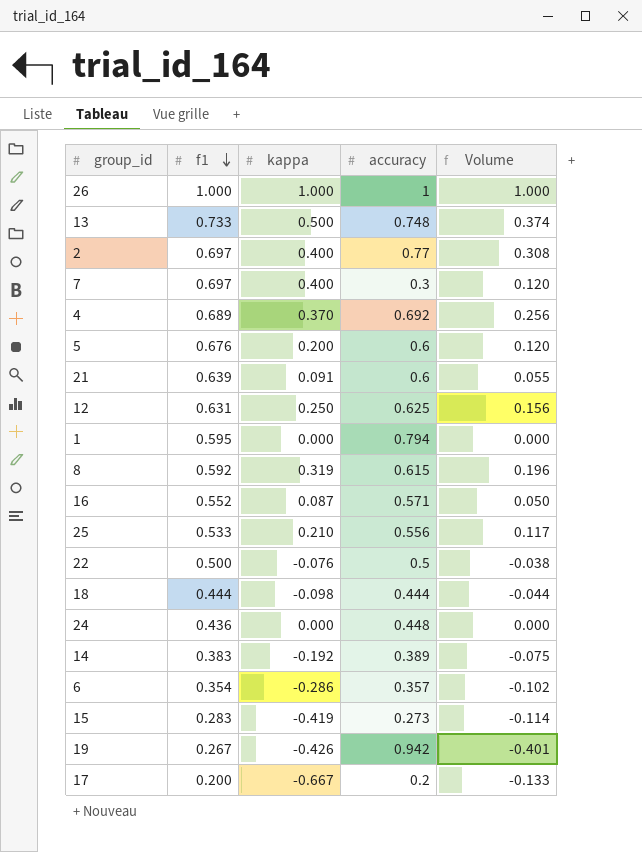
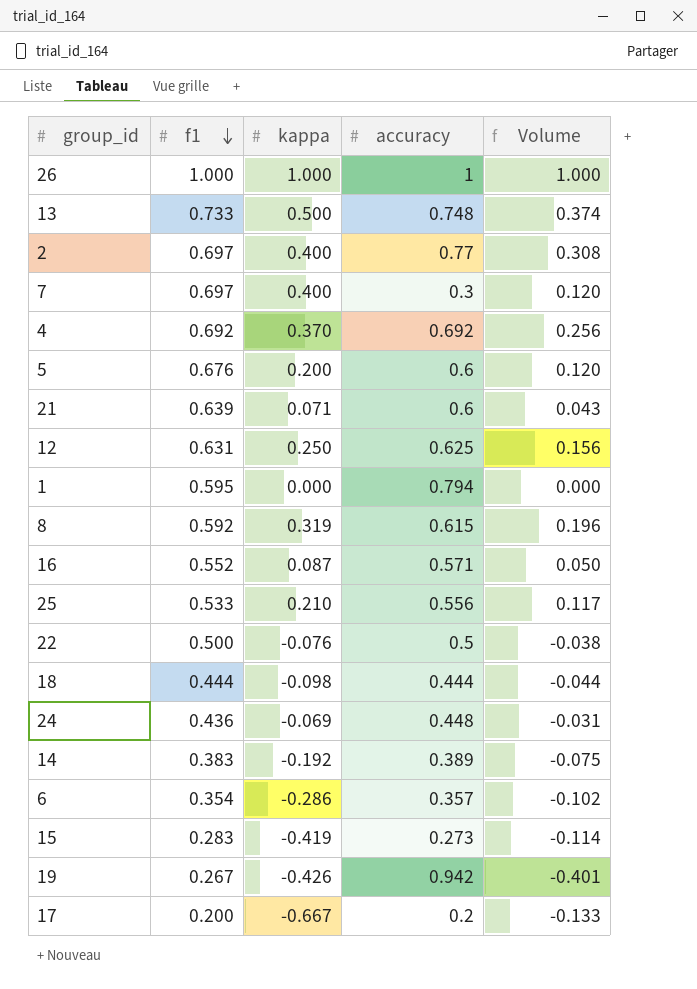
4 | f1: 0.689 -> 0.692
21 | kappa: 0.091 -> 0.071
21 | Volume: 0.055 -> 0.043
24 | kappa: 0.000 -> -0.069
24 | Volume: 0.000 -> -0.031

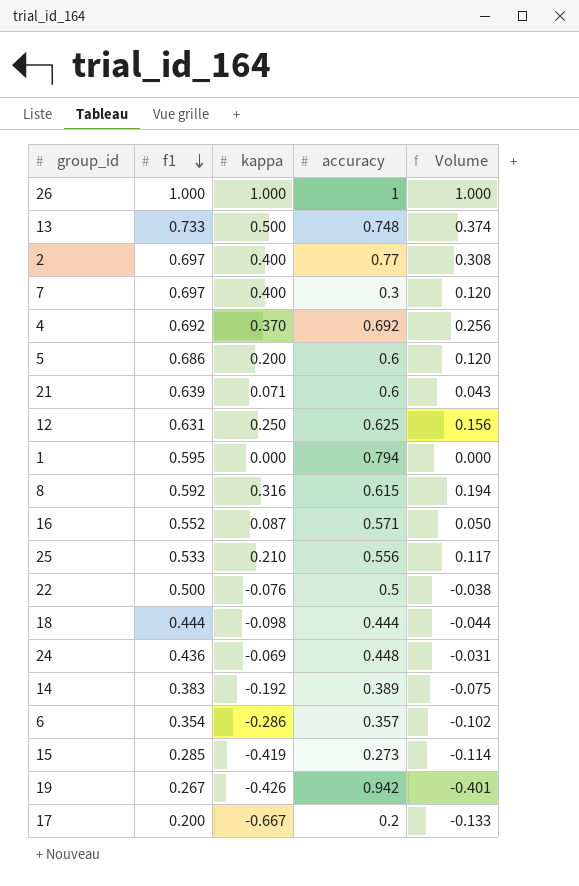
5 | f1: 0.676 -> 0.686
8 | kappa: 0.319 -> 0.316
8 | Volume: 0.196 -> 0.194
15 | f1: 0.283 -> 0.285

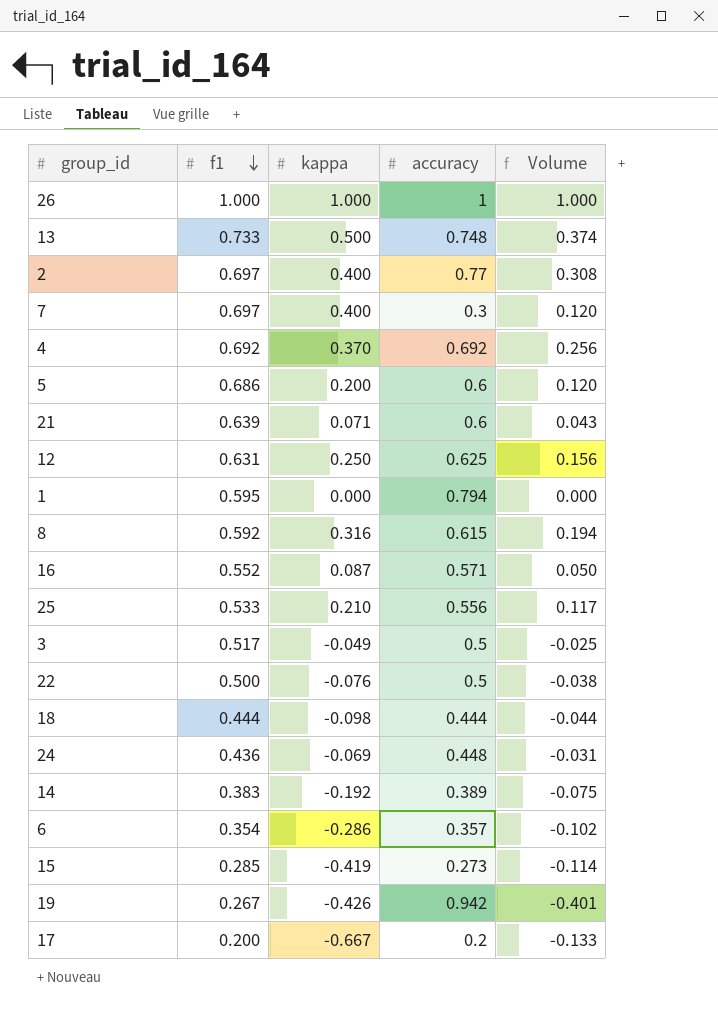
row 3: none -> 0.517 | -0.049 | 0.5 | -0.025

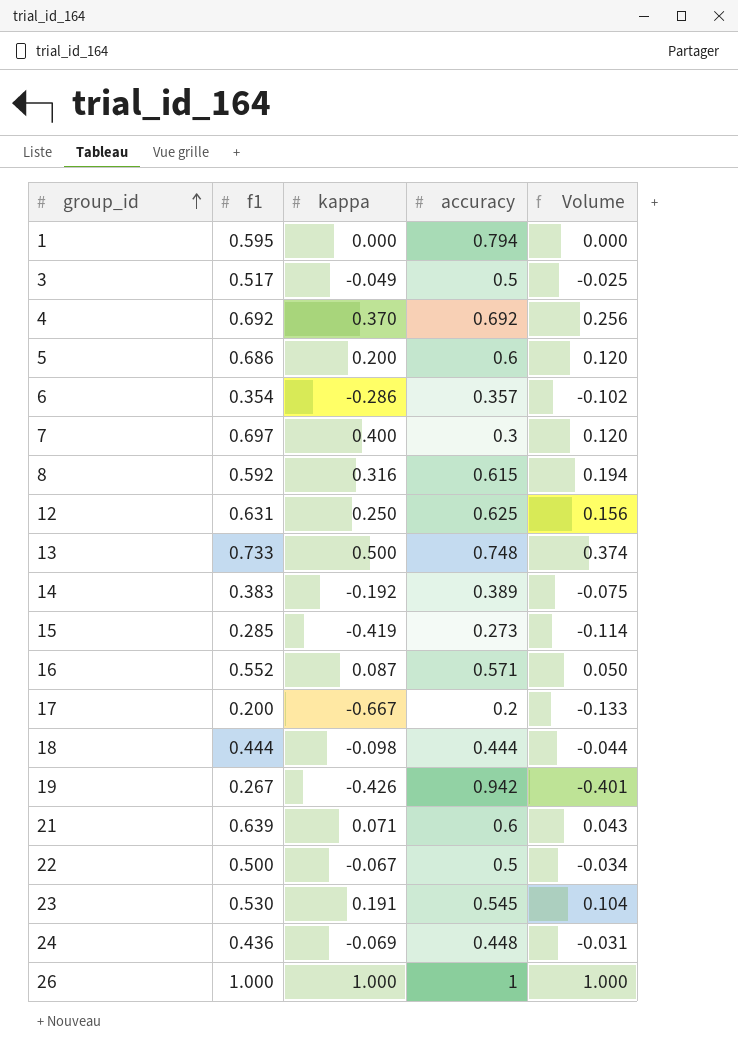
row order: f1 descending -> group_id ascending
row 2: 0.697 | 0.400 | 0.77 | 0.308 -> none
row 25: 0.533 | 0.210 | 0.556 | 0.117 -> none
22 | kappa: -0.076 -> -0.067
22 | Volume: -0.038 -> -0.034
row 23: none -> 0.530 | 0.191 | 0.545 | 0.104

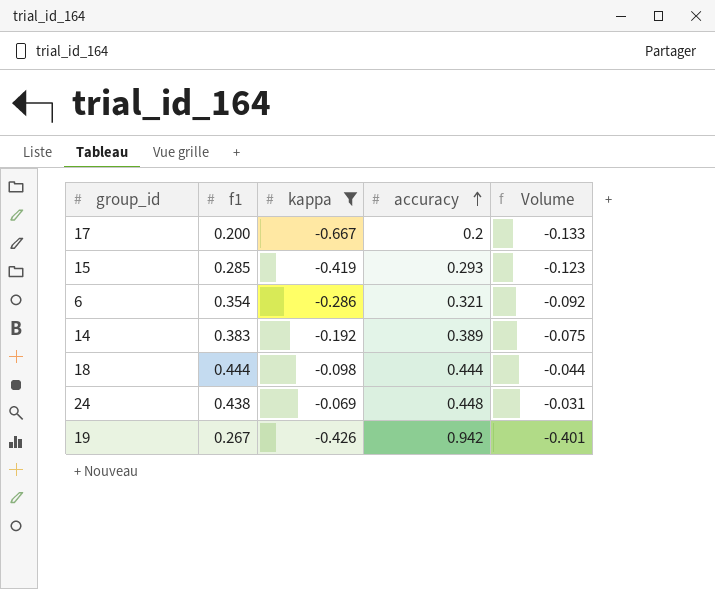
filter: none -> kappa <= -0.069
row order: group_id ascending -> accuracy ascending
15 | accuracy: 0.273 -> 0.293
15 | Volume: -0.114 -> -0.123
6 | accuracy: 0.357 -> 0.321
6 | Volume: -0.102 -> -0.092
24 | f1: 0.436 -> 0.438

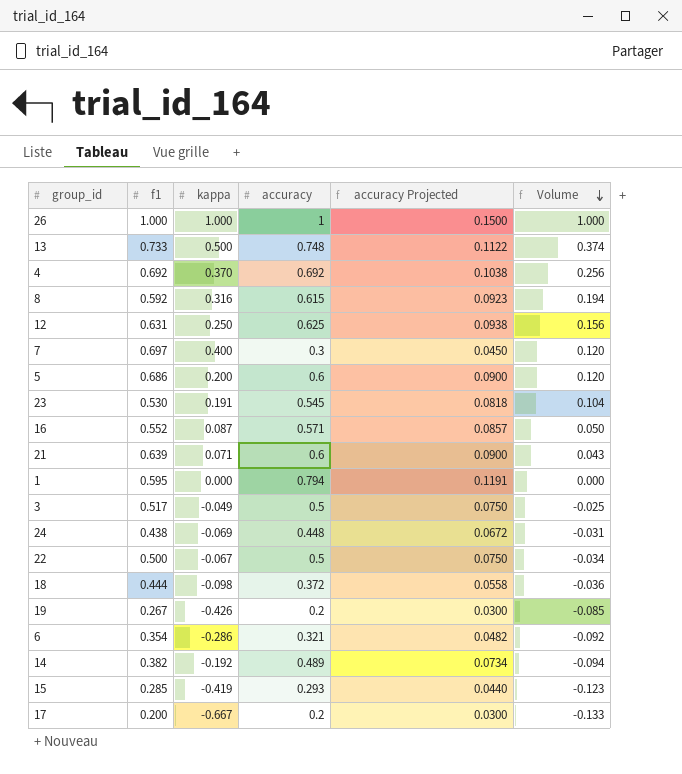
filter: kappa <= -0.069 -> none
row order: accuracy ascending -> Volume descending
column accuracy Projected | formula: none -> [accuracy] * 0.15
18 | accuracy: 0.444 -> 0.372
18 | Volume: -0.044 -> -0.036
19 | accuracy: 0.942 -> 0.2
19 | Volume: -0.401 -> -0.085
14 | f1: 0.383 -> 0.382
14 | accuracy: 0.389 -> 0.489
14 | Volume: -0.075 -> -0.094

